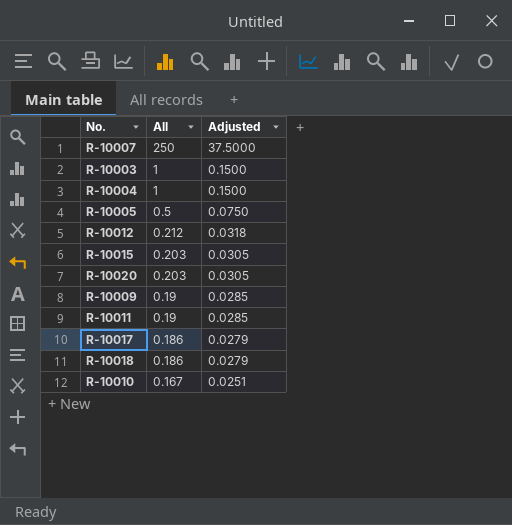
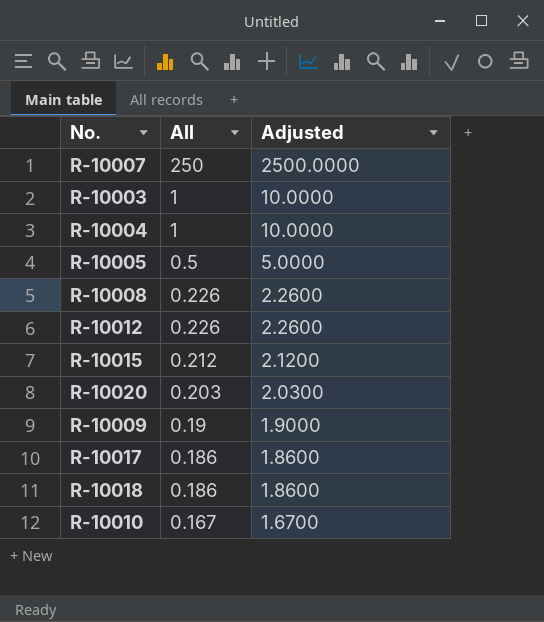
column Adjusted | formula: [All] * 0.15 -> [All] * 10
row R-10011: 0.19 | 0.0285 -> none
row R-10008: none -> 0.226 | 2.2600
R-10012 | All: 0.212 -> 0.226
R-10015 | All: 0.203 -> 0.212

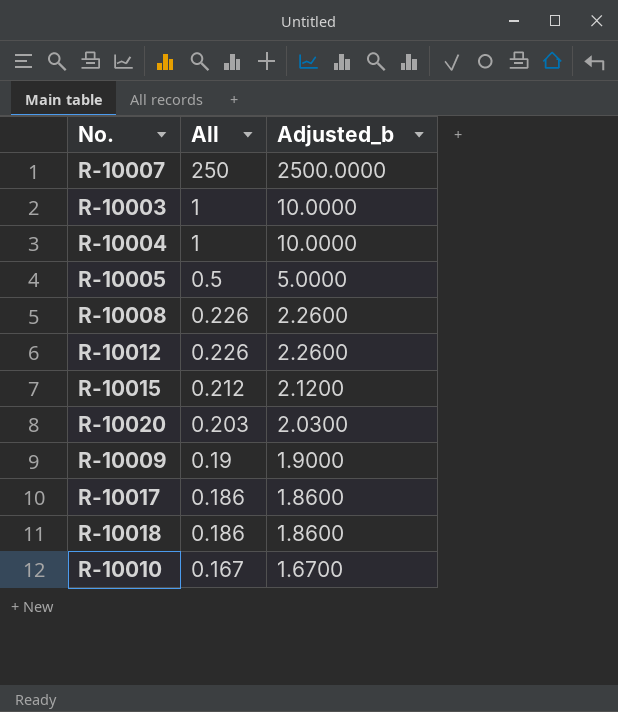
column name: Adjusted -> Adjusted_b

